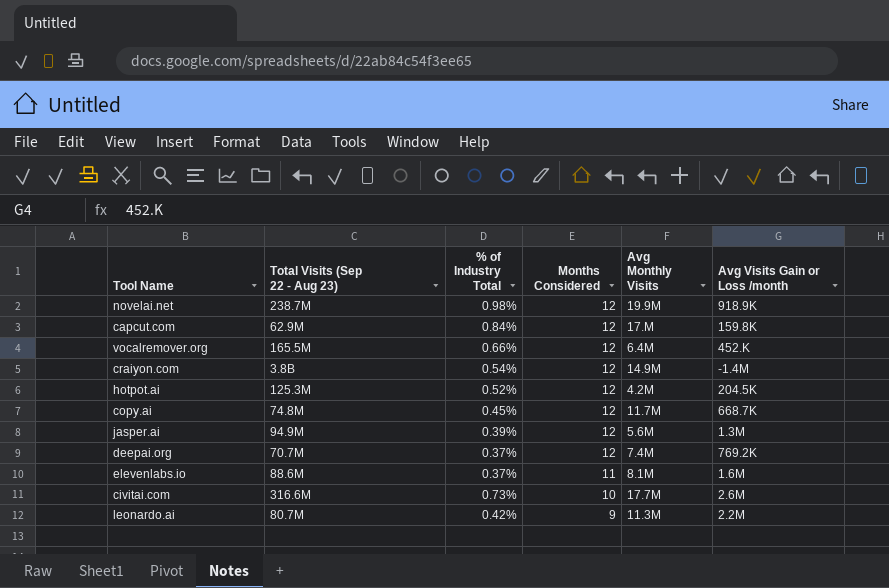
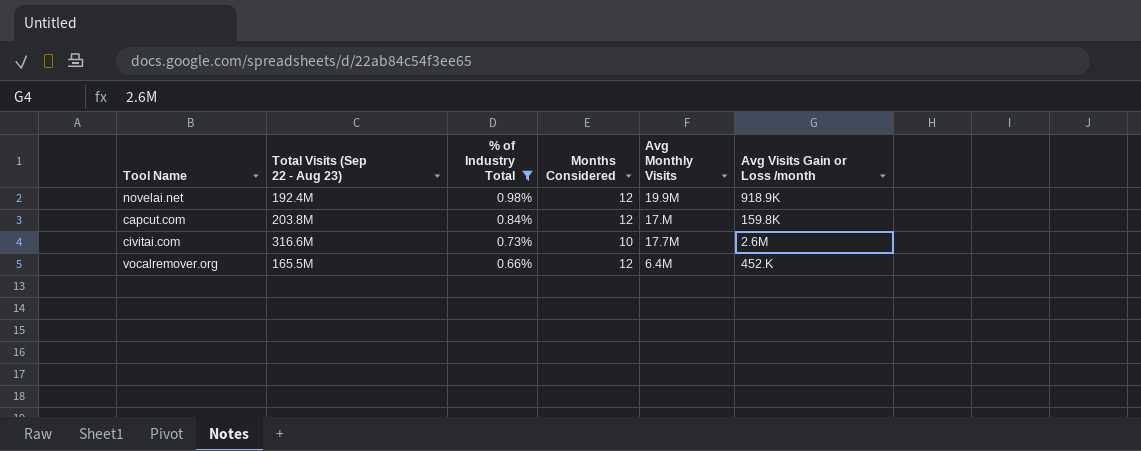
filter: none -> % of Industry Total >= 0.66%
row order: Months Considered descending -> % of Industry Total descending
novelai.net | Total Visits (Sep 22 - Aug 23): 238.7M -> 192.4M
capcut.com | Total Visits (Sep 22 - Aug 23): 62.9M -> 203.8M

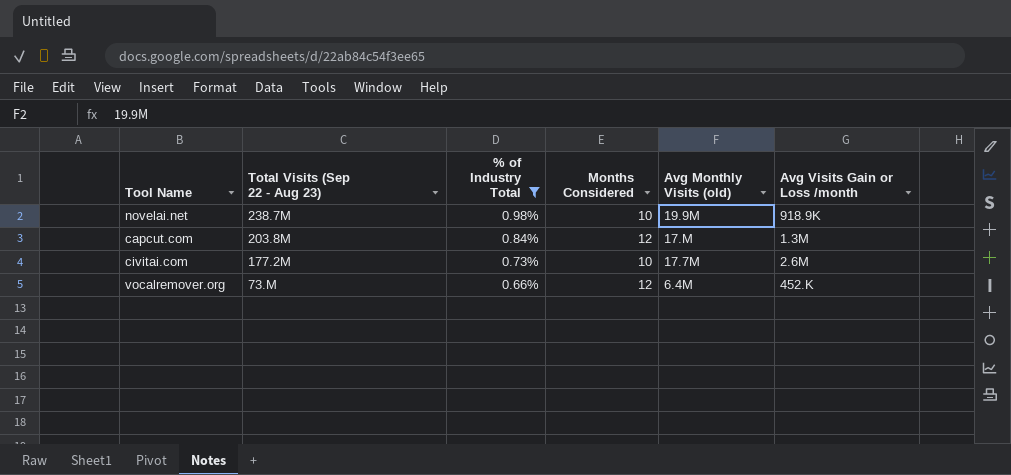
column name: Avg Monthly Visits -> Avg Monthly Visits (old)
novelai.net | Total Visits (Sep 22 - Aug 23): 192.4M -> 238.7M
novelai.net | Months Considered: 12 -> 10
capcut.com | Avg Visits Gain or Loss /month: 159.8K -> 1.3M
civitai.com | Total Visits (Sep 22 - Aug 23): 316.6M -> 177.2M
vocalremover.org | Total Visits (Sep 22 - Aug 23): 165.5M -> 73.M

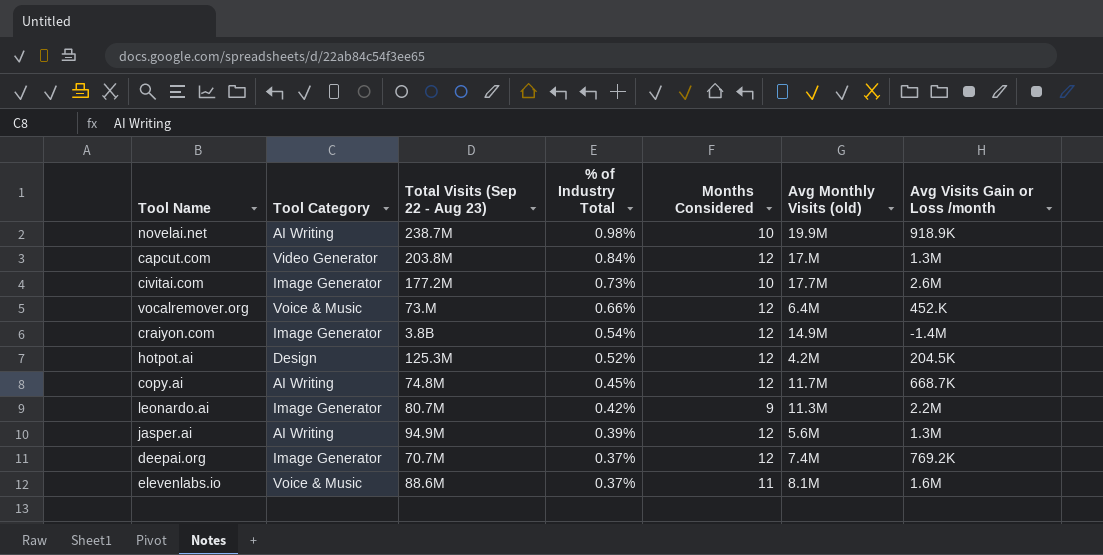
filter: % of Industry Total >= 0.66% -> none
column Tool Category | position: none -> 2

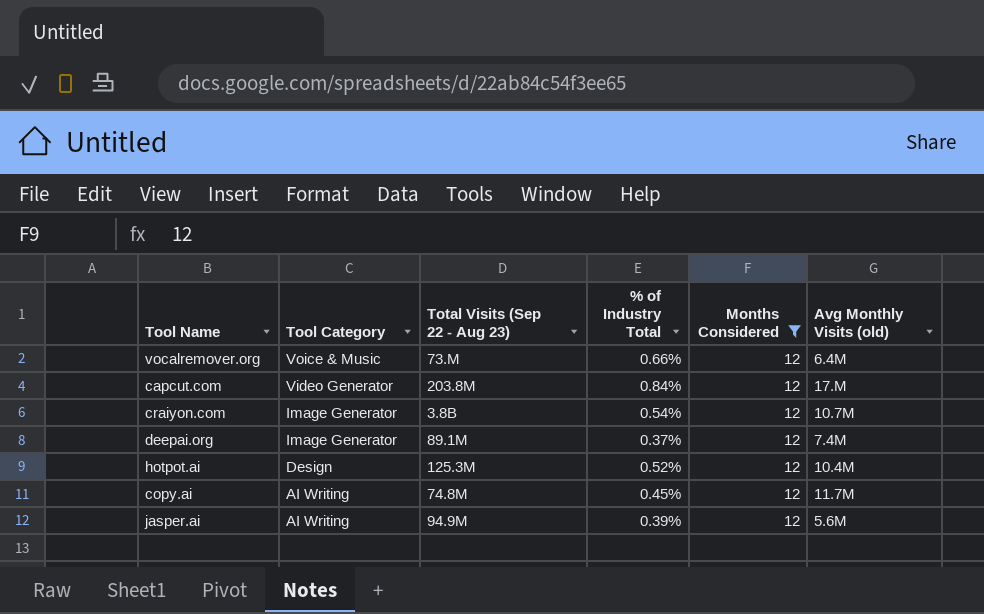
filter: none -> Months Considered = 12
row order: % of Industry Total descending -> Tool Category descending
column Avg Visits Gain or Loss /month | position: 7 -> none
craiyon.com | Avg Monthly Visits (old): 14.9M -> 10.7M
deepai.org | Total Visits (Sep 22 - Aug 23): 70.7M -> 89.1M
hotpot.ai | Avg Monthly Visits (old): 4.2M -> 10.4M

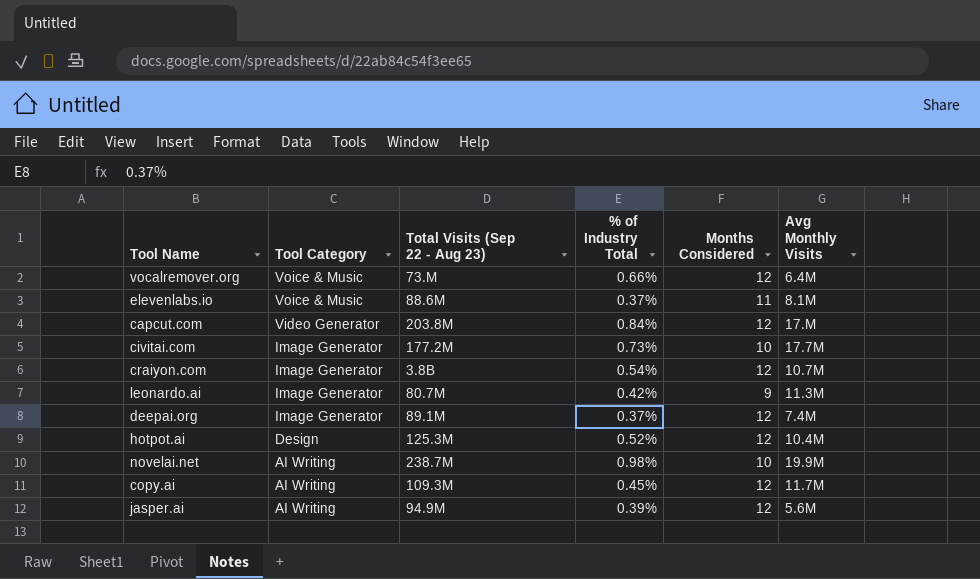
filter: Months Considered = 12 -> none
column name: Avg Monthly Visits (old) -> Avg Monthly Visits
copy.ai | Total Visits (Sep 22 - Aug 23): 74.8M -> 109.3M

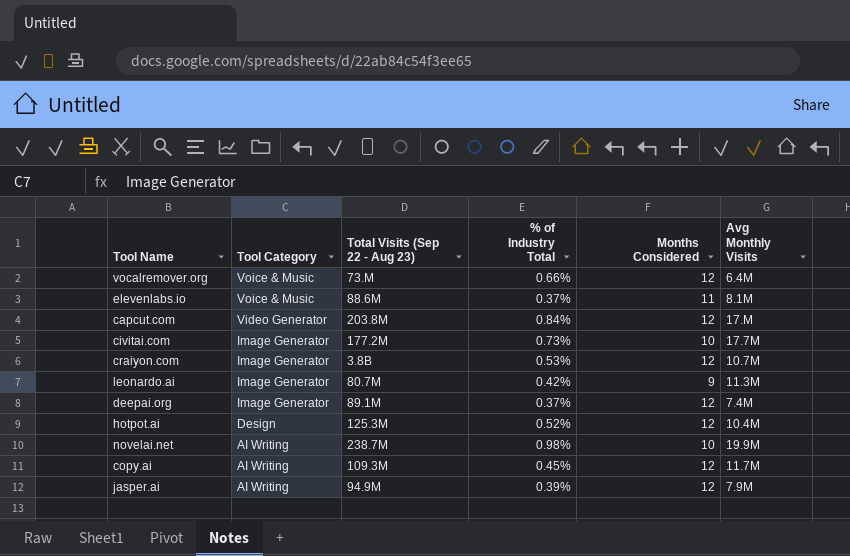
craiyon.com | % of Industry Total: 0.54% -> 0.53%
jasper.ai | Avg Monthly Visits: 5.6M -> 7.9M

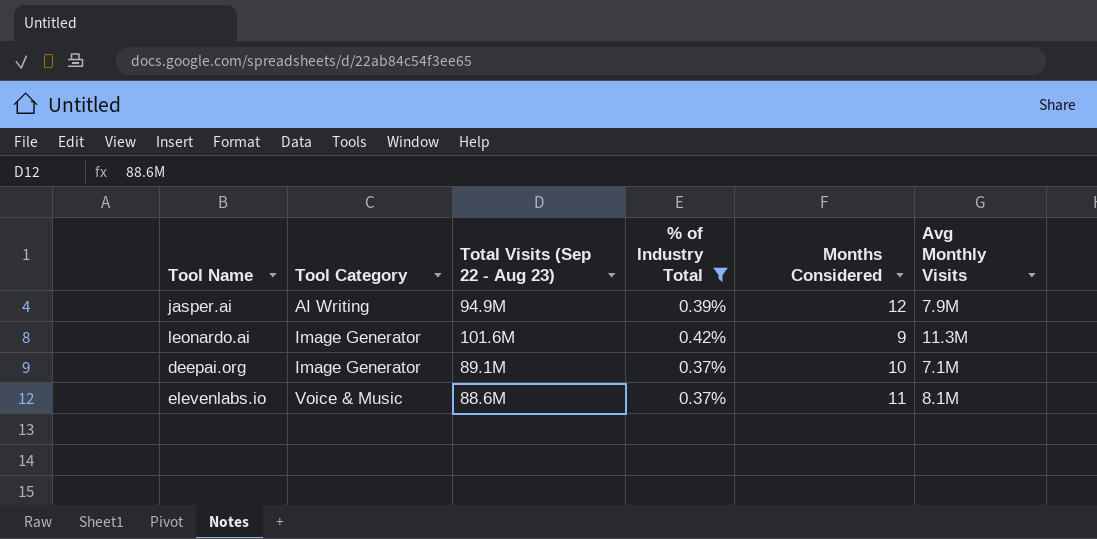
filter: none -> % of Industry Total <= 0.42%
row order: Tool Category descending -> Tool Category ascending
leonardo.ai | Total Visits (Sep 22 - Aug 23): 80.7M -> 101.6M
deepai.org | Months Considered: 12 -> 10
deepai.org | Avg Monthly Visits: 7.4M -> 7.1M

